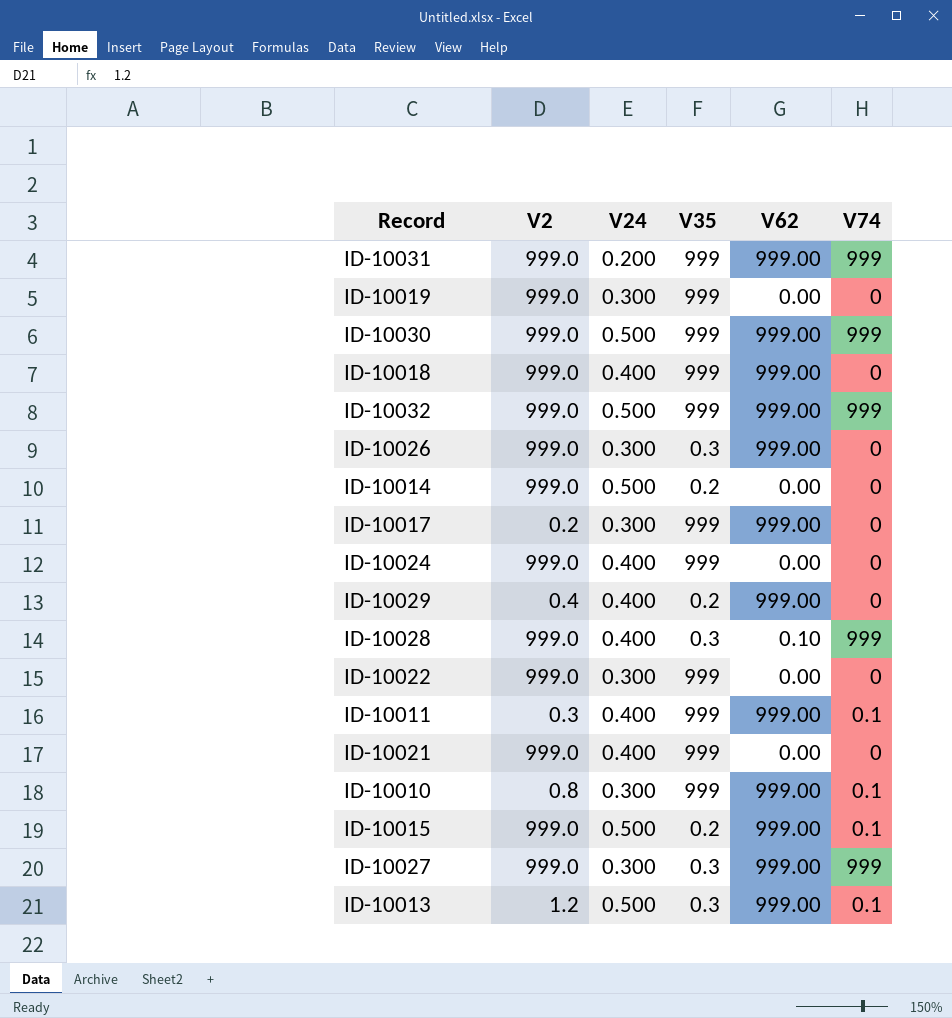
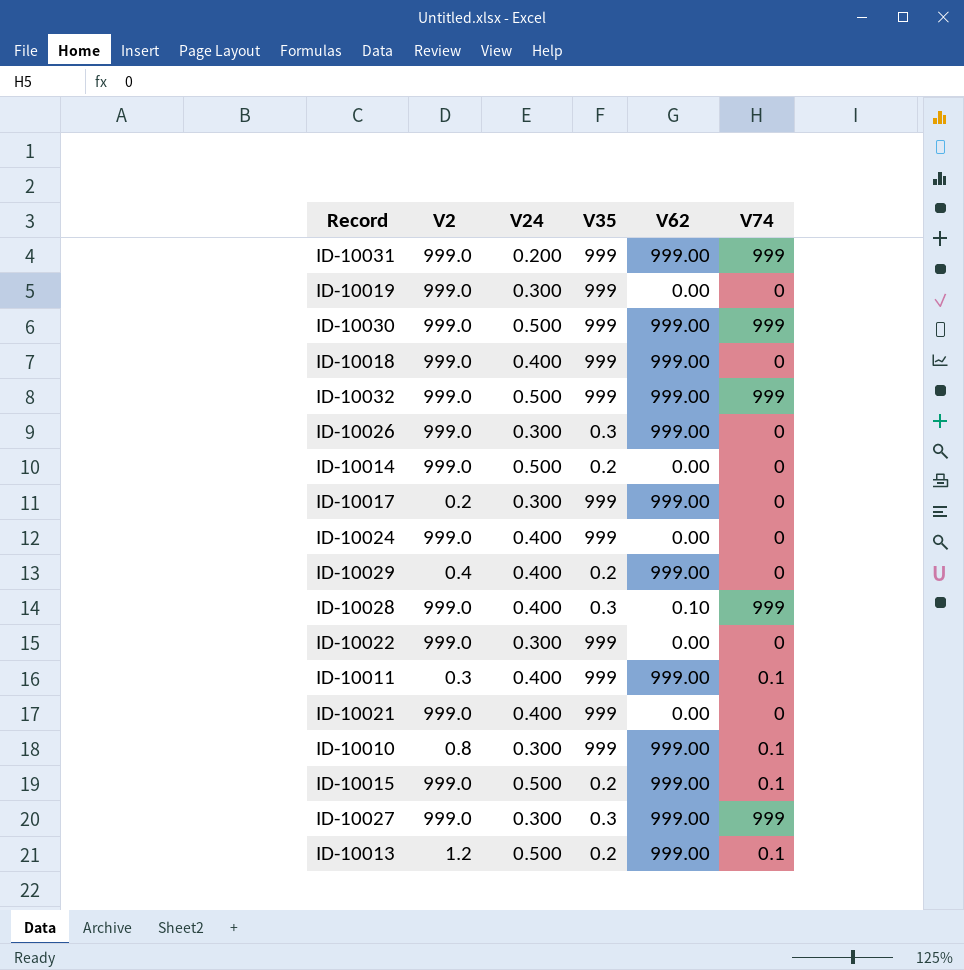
ID-10013 | V35: 0.3 -> 0.2

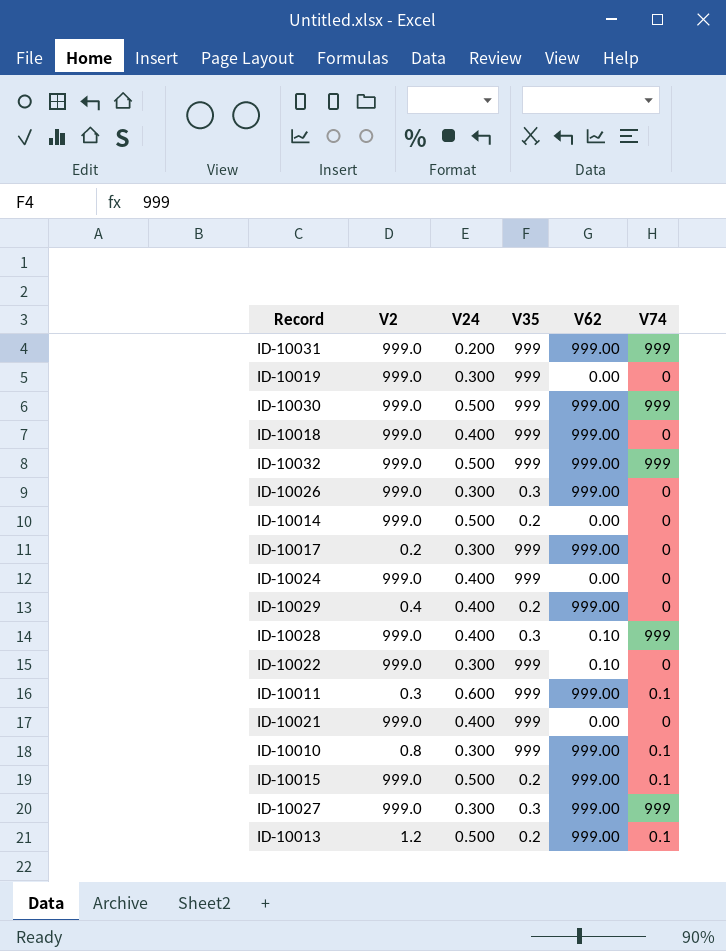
ID-10022 | V62: 0.00 -> 0.10
ID-10011 | V24: 0.400 -> 0.600

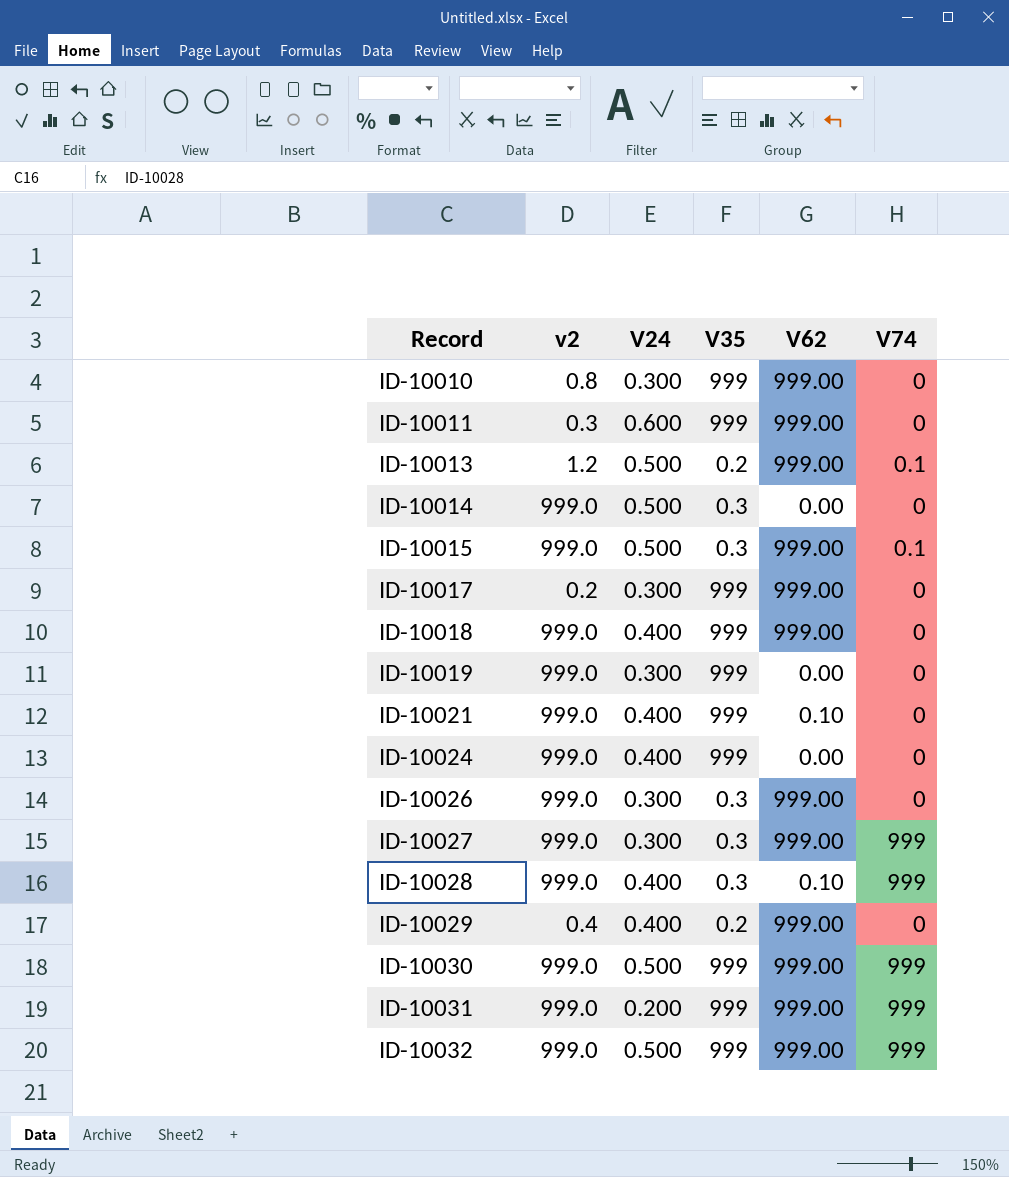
row order: none -> Record ascending
column name: V2 -> v2
row ID-10022: 999.0 | 0.300 | 999 | 0.10 | 0 -> none
ID-10010 | V74: 0.1 -> 0
ID-10011 | V74: 0.1 -> 0
ID-10014 | V35: 0.2 -> 0.3
ID-10015 | V35: 0.2 -> 0.3
ID-10021 | V62: 0.00 -> 0.10

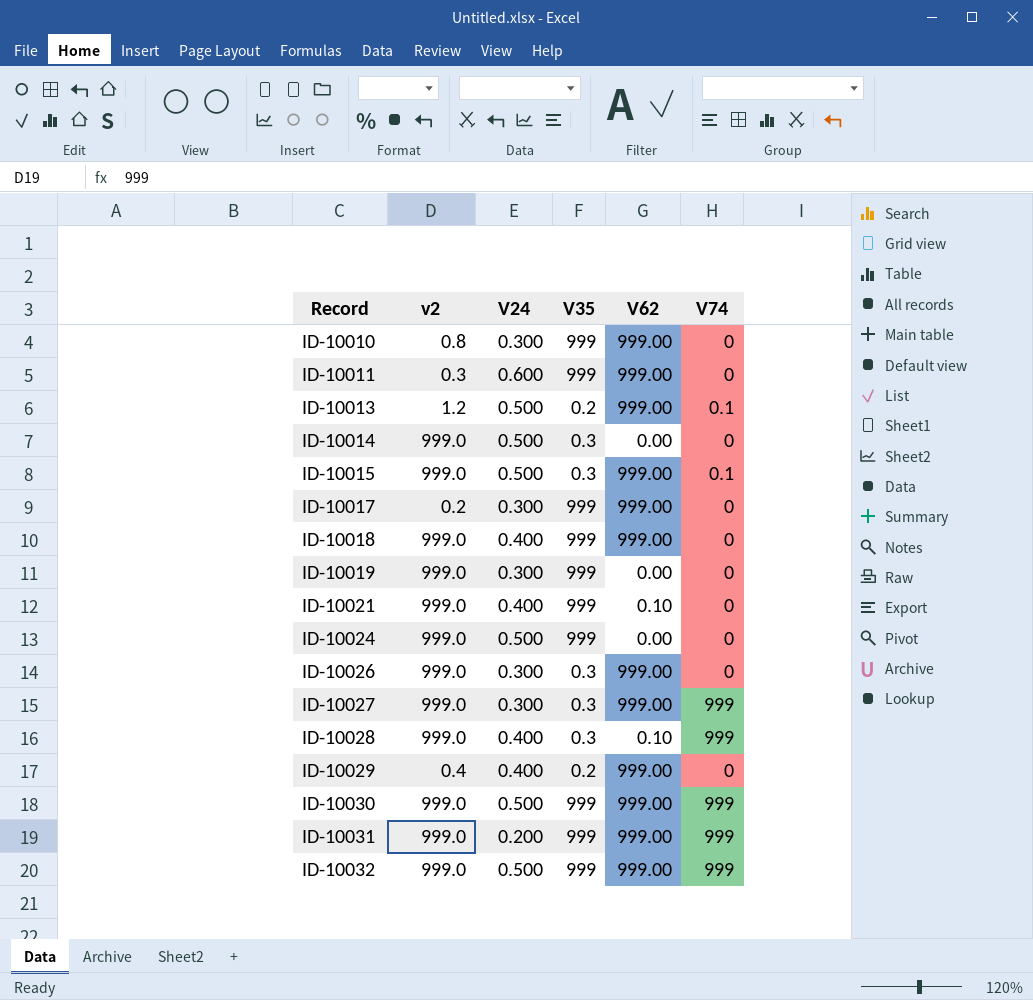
ID-10024 | V24: 0.400 -> 0.500

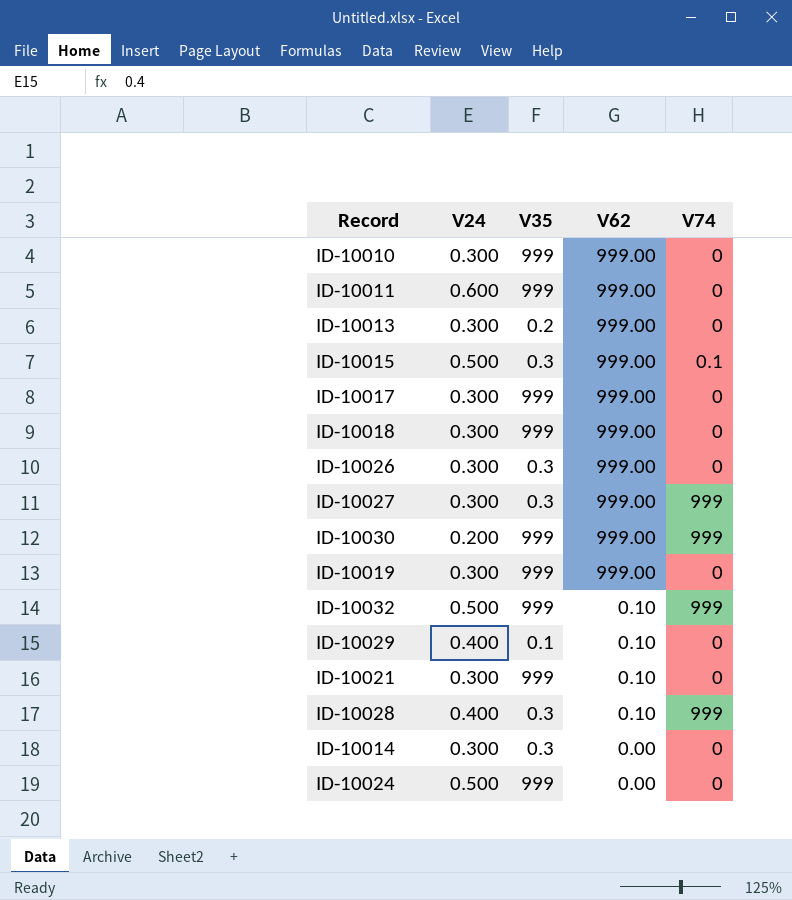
row order: Record ascending -> V62 descending
column v2 | position: 2 -> none
row ID-10031: 999.0 | 0.200 | 999 | 999.00 | 999 -> none
ID-10013 | V24: 0.500 -> 0.300
ID-10013 | V74: 0.1 -> 0
ID-10018 | V24: 0.400 -> 0.300
ID-10030 | V24: 0.500 -> 0.200
ID-10019 | V62: 0.00 -> 999.00
ID-10032 | V62: 999.00 -> 0.10
ID-10029 | V35: 0.2 -> 0.1
ID-10029 | V62: 999.00 -> 0.10
ID-10021 | V24: 0.400 -> 0.300
ID-10014 | V24: 0.500 -> 0.300

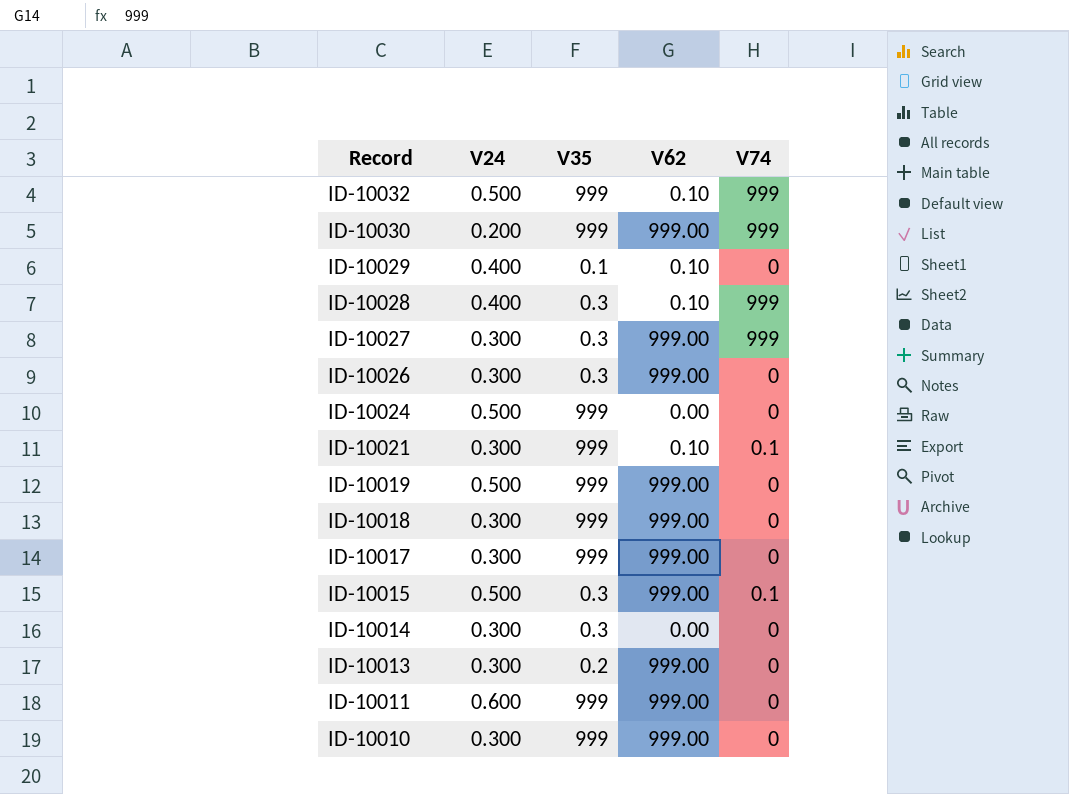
row order: V62 descending -> Record descending
ID-10021 | V74: 0 -> 0.1
ID-10019 | V24: 0.300 -> 0.500

